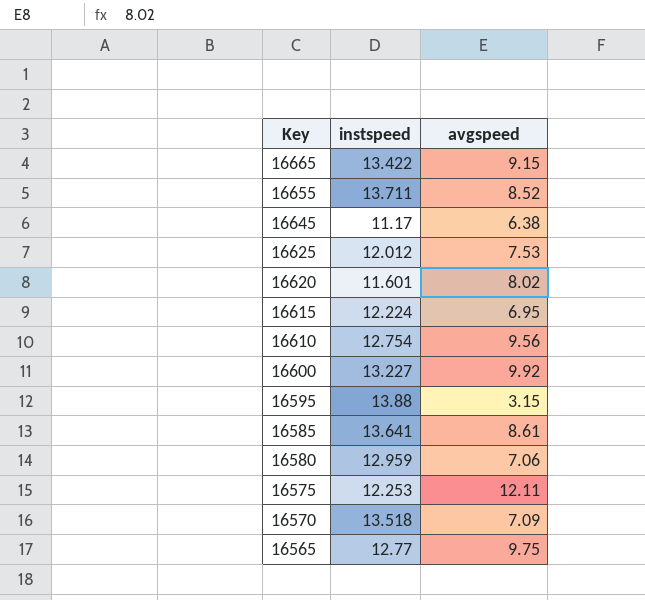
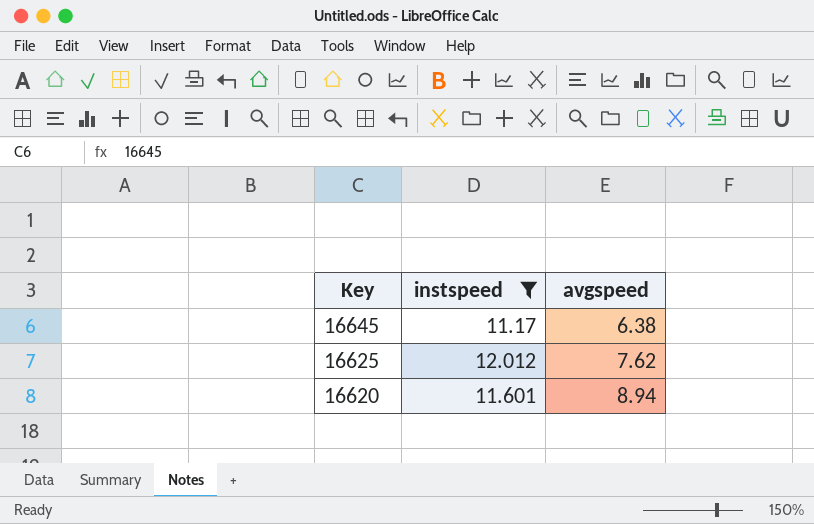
filter: none -> instspeed <= 12.012
16625 | avgspeed: 7.53 -> 7.62
16620 | avgspeed: 8.02 -> 8.94

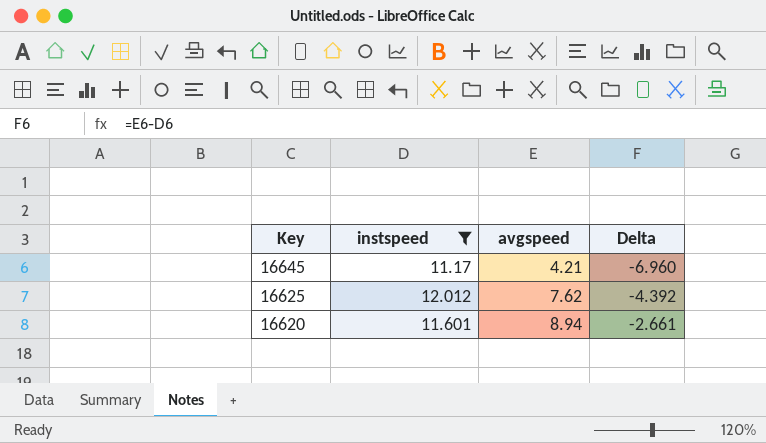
column Delta | formula: none -> [avgspeed] - [instspeed]
16645 | avgspeed: 6.38 -> 4.21

